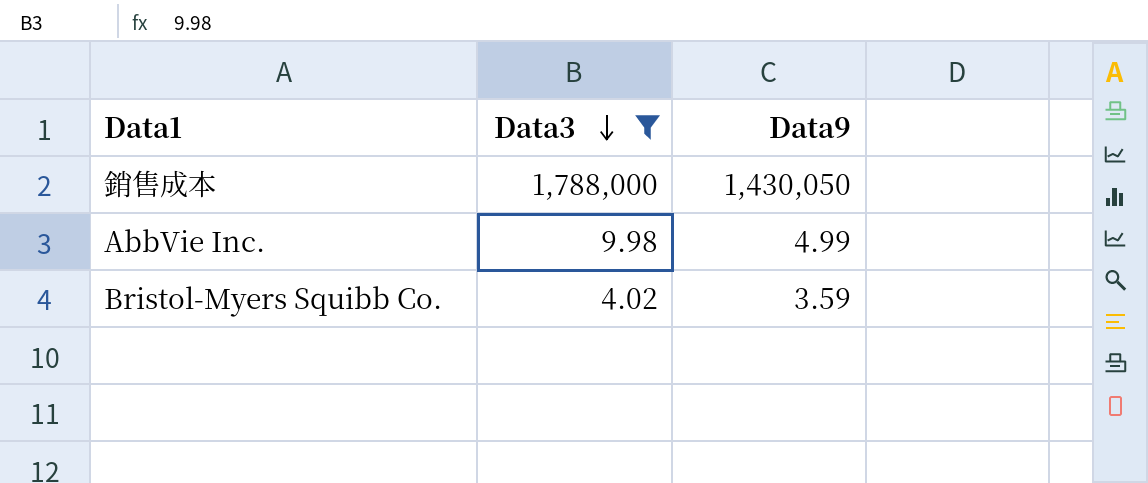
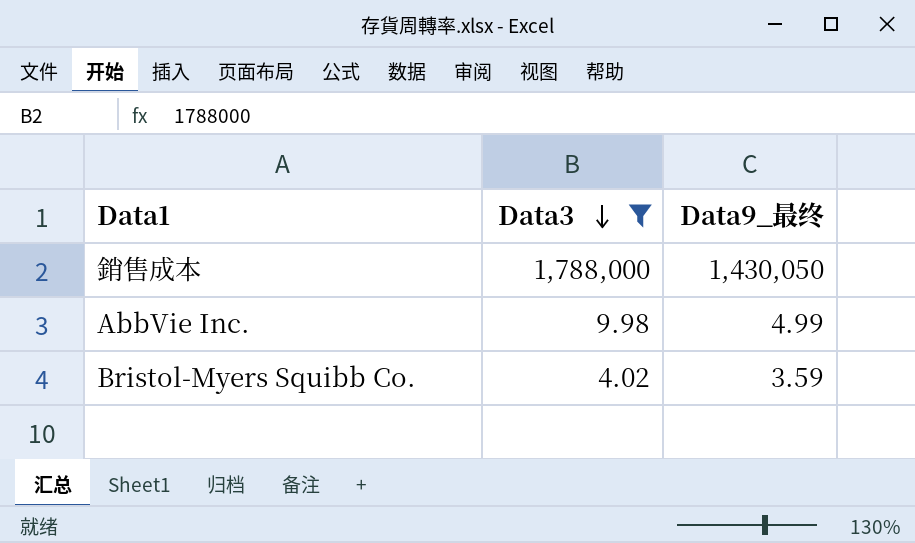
column name: Data9 -> Data9_最终

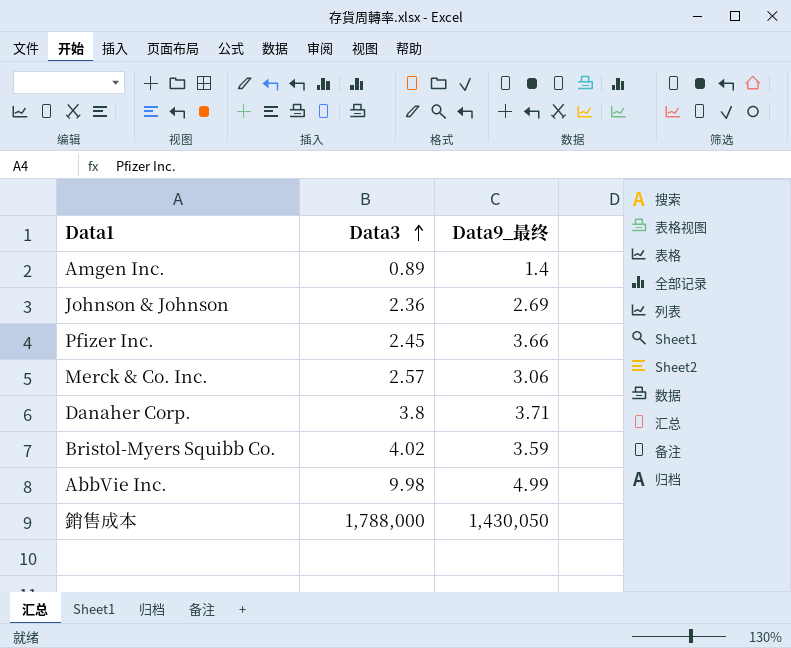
filter: Data3 >= 4.02 -> none
row order: Data3 descending -> Data3 ascending

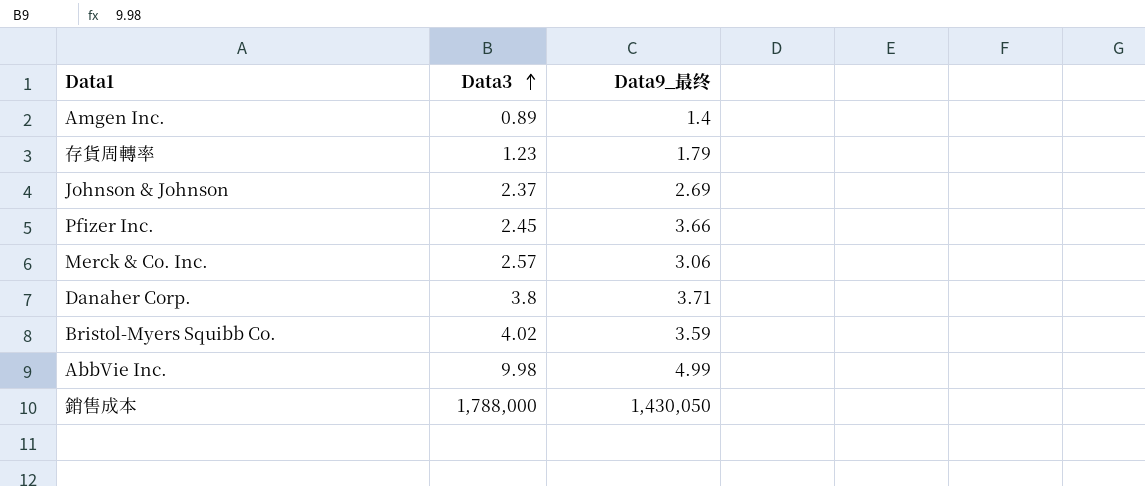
row 存貨周轉率: none -> 1.23 | 1.79
Johnson & Johnson | Data3: 2.36 -> 2.37

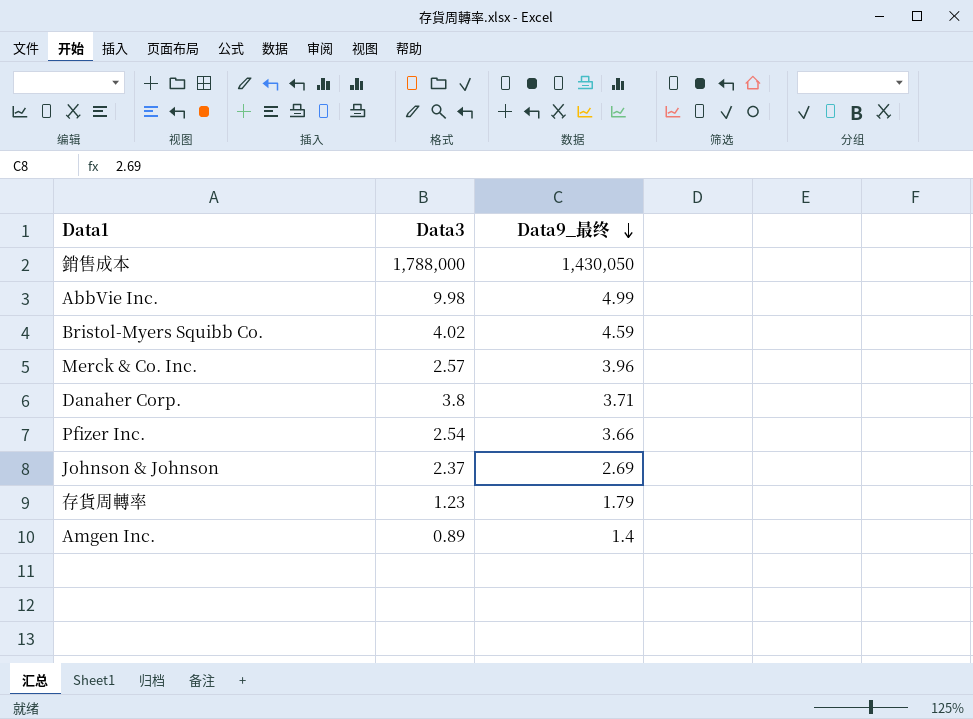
row order: Data3 ascending -> Data9_最终 descending
Bristol-Myers Squibb Co. | Data9_最终: 3.59 -> 4.59
Merck & Co. Inc. | Data9_最终: 3.06 -> 3.96
Pfizer Inc. | Data3: 2.45 -> 2.54

